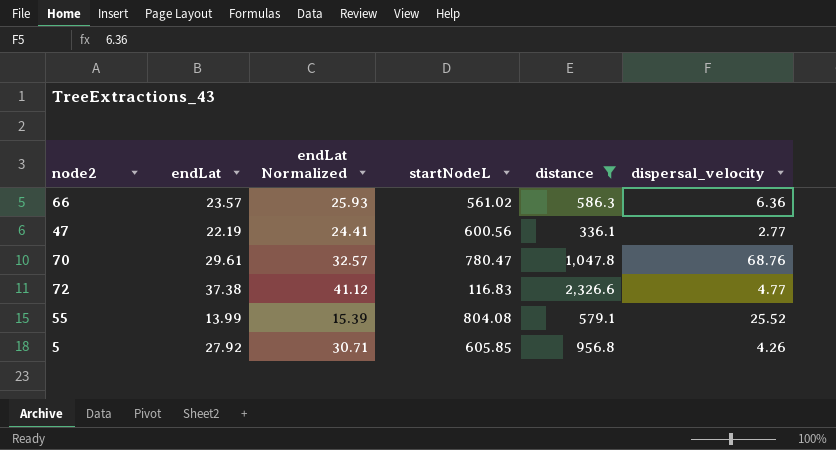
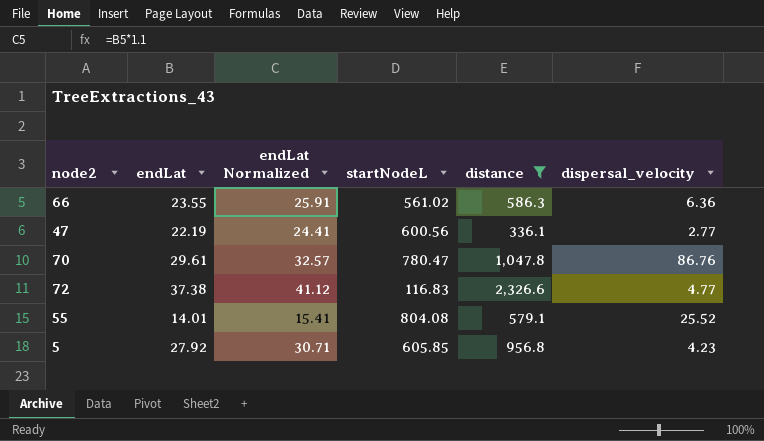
66 | endLat: 23.57 -> 23.55
66 | endLat Normalized: 25.93 -> 25.91
70 | dispersal_velocity: 68.76 -> 86.76
55 | endLat: 13.99 -> 14.01
55 | endLat Normalized: 15.39 -> 15.41
5 | dispersal_velocity: 4.26 -> 4.23

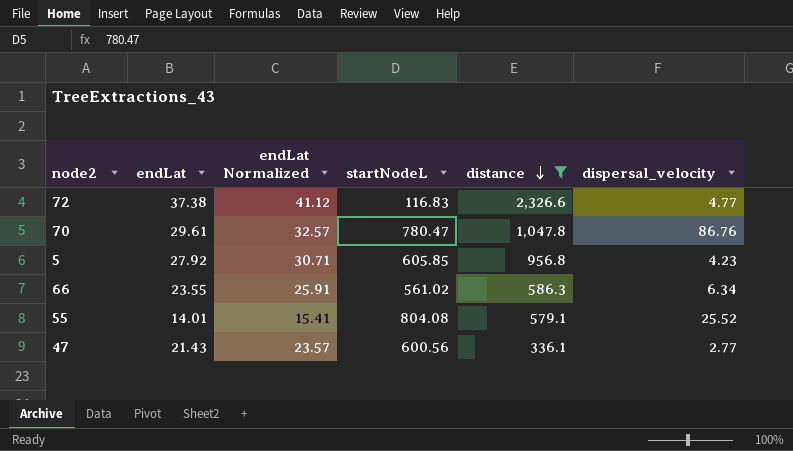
row order: none -> distance descending
66 | dispersal_velocity: 6.36 -> 6.34
47 | endLat: 22.19 -> 21.43
47 | endLat Normalized: 24.41 -> 23.57

